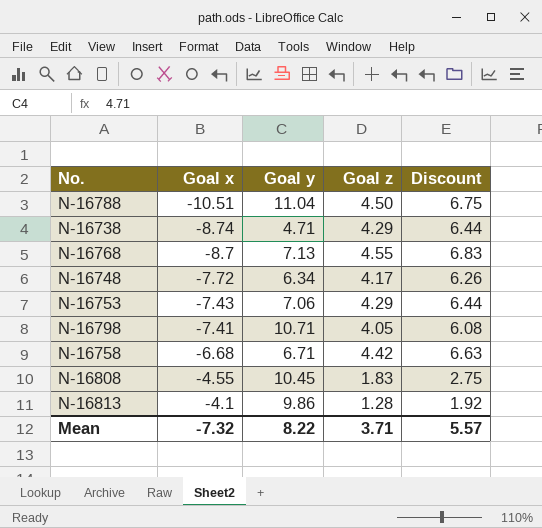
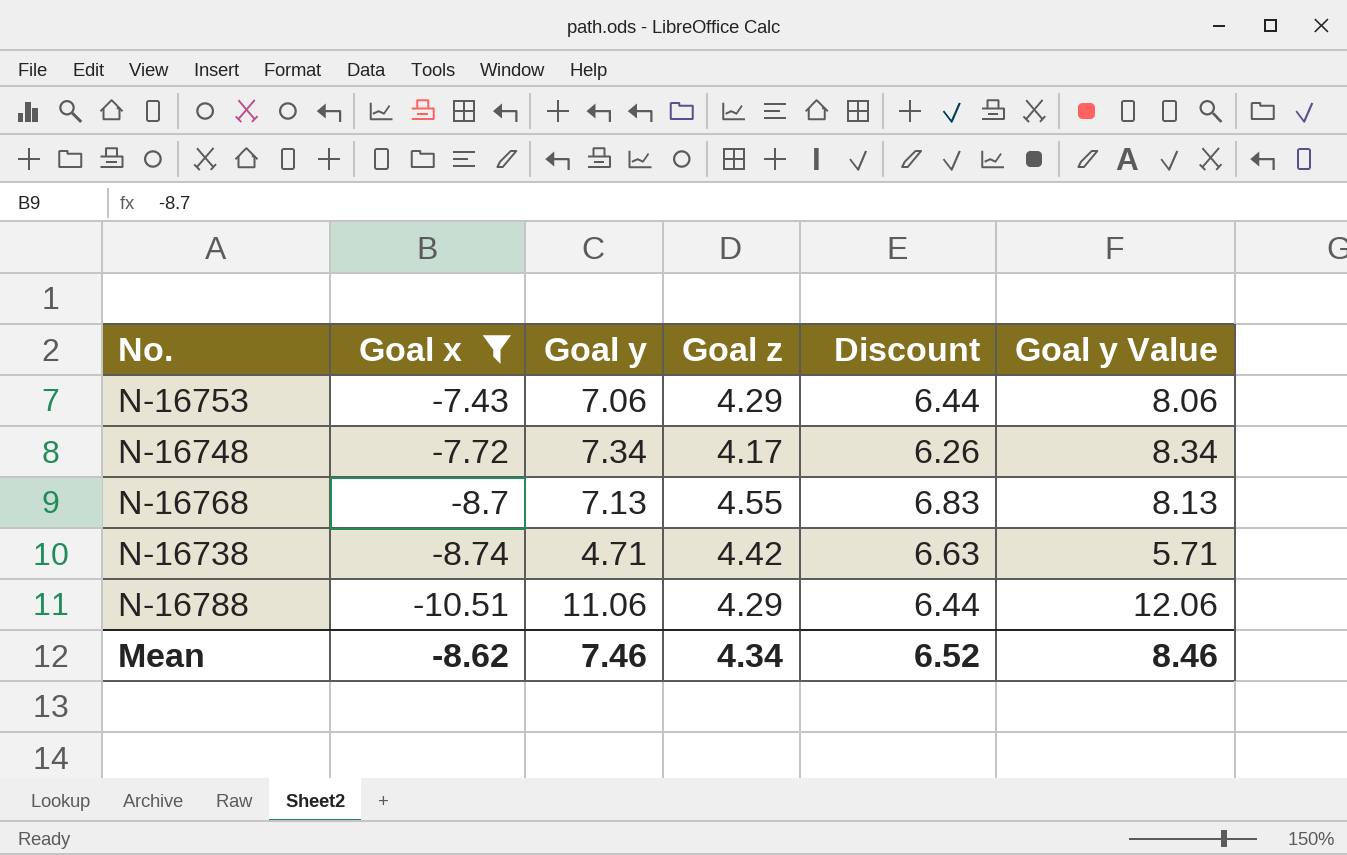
filter: none -> Goal x <= -7.43
row order: Goal x ascending -> Goal x descending
column Goal y Value | formula: none -> [Goal y] + 1
N-16748 | Goal y: 6.34 -> 7.34
N-16738 | Goal z: 4.29 -> 4.42
N-16738 | Discount: 6.44 -> 6.63
N-16788 | Goal y: 11.04 -> 11.06
N-16788 | Goal z: 4.50 -> 4.29
N-16788 | Discount: 6.75 -> 6.44
Mean | Goal x: -7.32 -> -8.62
Mean | Goal y: 8.22 -> 7.46
Mean | Goal z: 3.71 -> 4.34
Mean | Discount: 5.57 -> 6.52

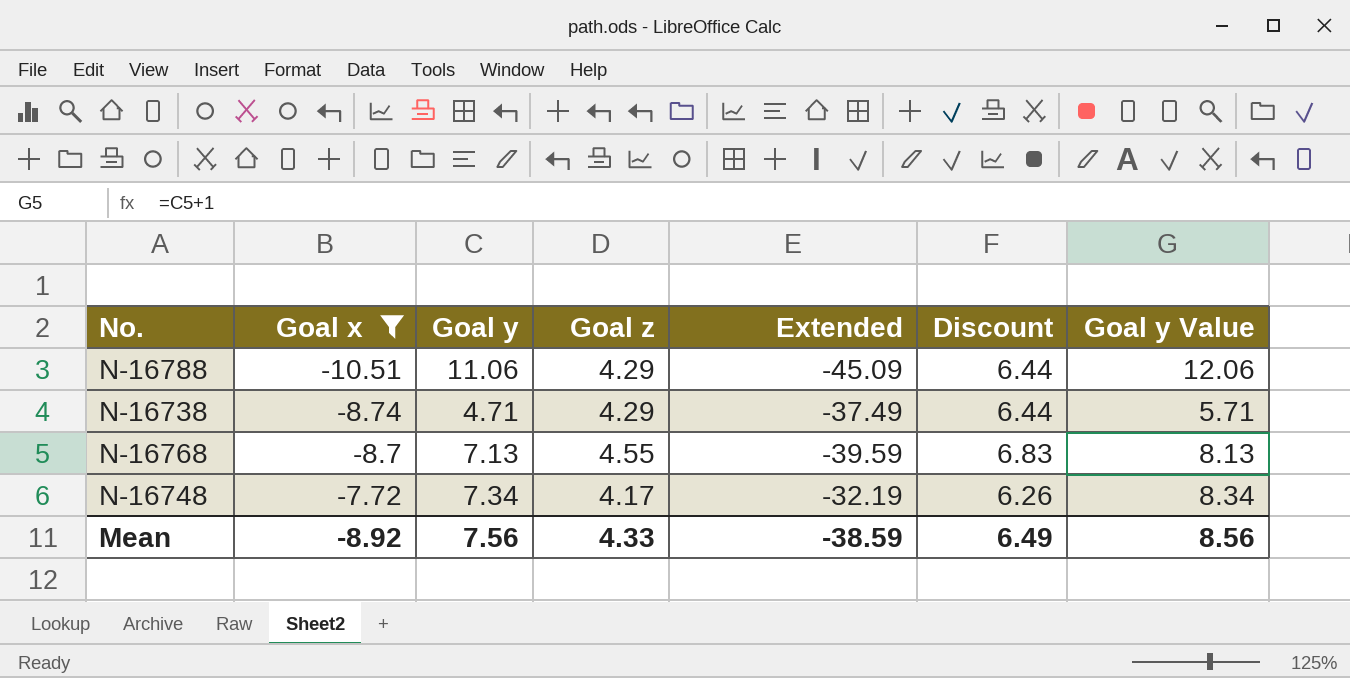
row order: Goal x descending -> Goal x ascending
column Extended | formula: none -> [Goal x] * [Goal z]
row N-16753: -7.43 | 7.06 | 4.29 | 6.44 | 8.06 -> none
N-16738 | Goal z: 4.42 -> 4.29
N-16738 | Discount: 6.63 -> 6.44
Mean | Goal x: -8.62 -> -8.92
Mean | Goal y: 7.46 -> 7.56
Mean | Goal z: 4.34 -> 4.33
Mean | Discount: 6.52 -> 6.49
Mean | Goal y Value: 8.46 -> 8.56

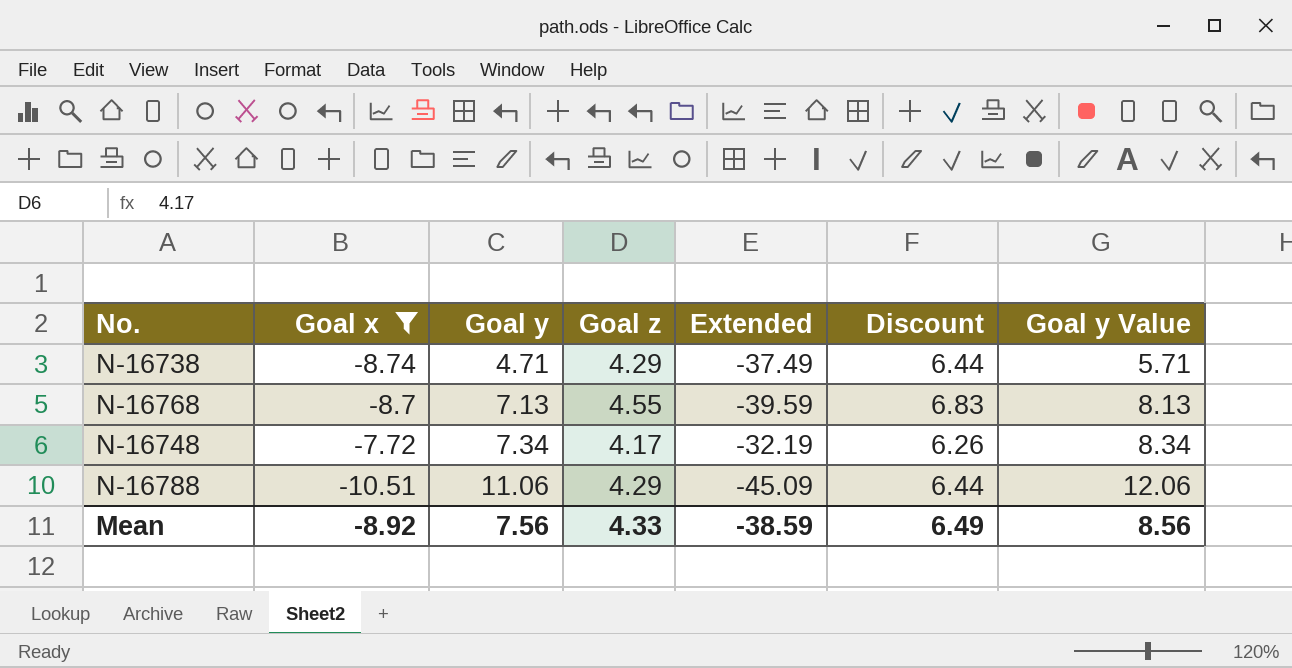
row order: Goal x ascending -> Goal y ascending

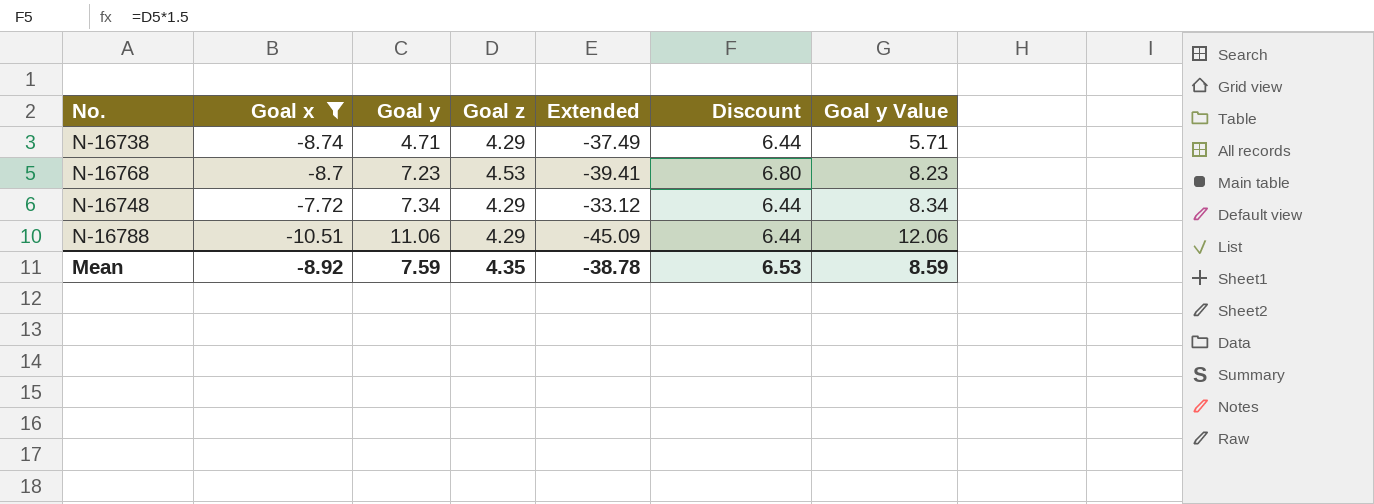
N-16768 | Goal y: 7.13 -> 7.23
N-16768 | Goal z: 4.55 -> 4.53
N-16768 | Extended: -39.59 -> -39.41
N-16768 | Discount: 6.83 -> 6.80
N-16768 | Goal y Value: 8.13 -> 8.23
N-16748 | Goal z: 4.17 -> 4.29
N-16748 | Extended: -32.19 -> -33.12
N-16748 | Discount: 6.26 -> 6.44
Mean | Goal y: 7.56 -> 7.59
Mean | Goal z: 4.33 -> 4.35
Mean | Extended: -38.59 -> -38.78
Mean | Discount: 6.49 -> 6.53
Mean | Goal y Value: 8.56 -> 8.59

